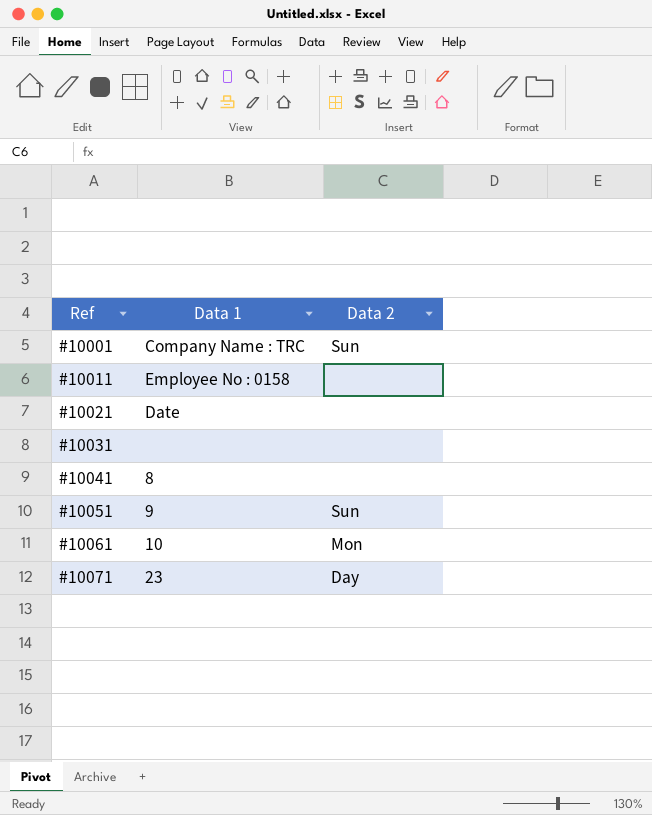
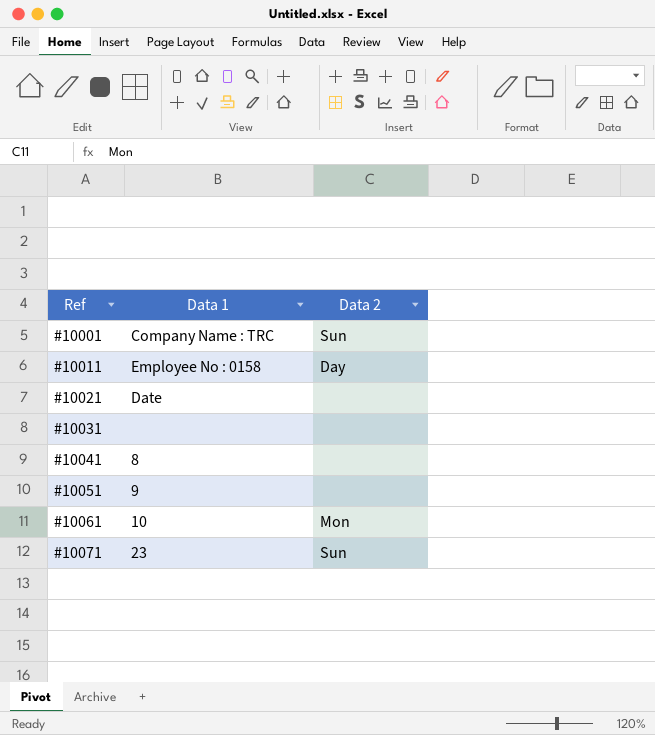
#10011 | Data 2: none -> Day
#10051 | Data 2: Sun -> none
#10071 | Data 2: Day -> Sun

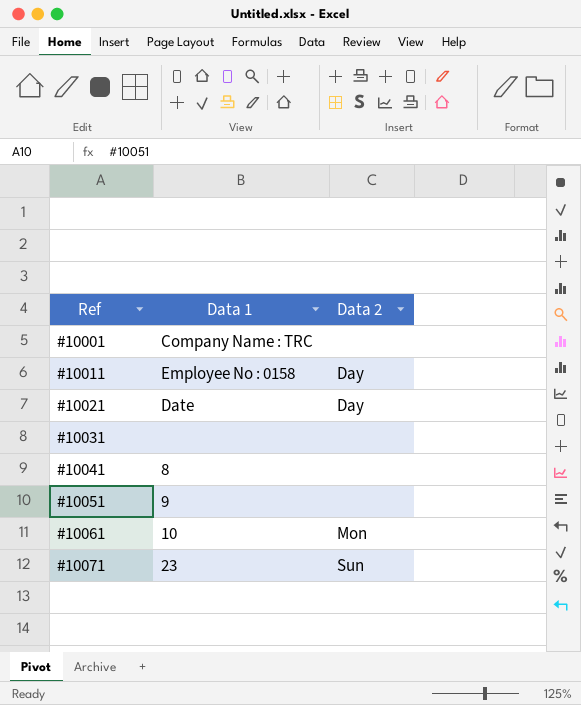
#10001 | Data 2: Sun -> none
#10021 | Data 2: none -> Day

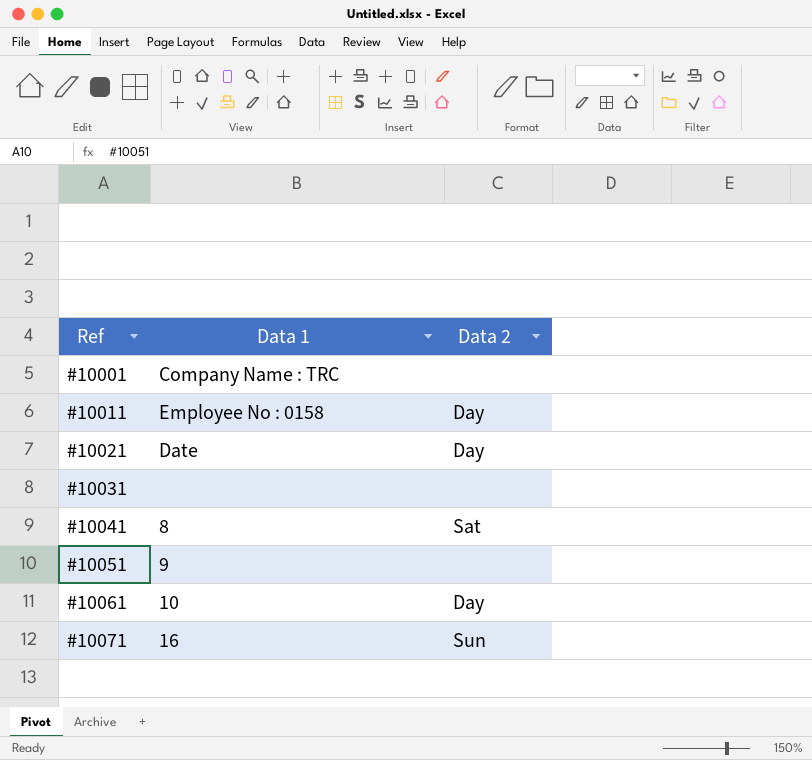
#10041 | Data 2: none -> Sat
#10061 | Data 2: Mon -> Day
#10071 | Data 1: 23 -> 16

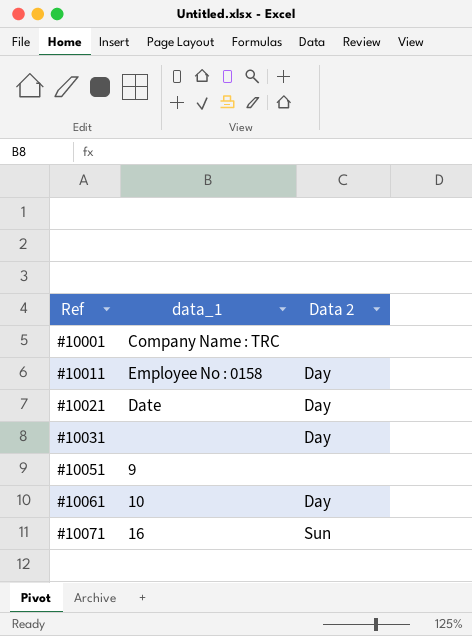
column name: Data 1 -> data_1
row #10041: 8 | Sat -> none
#10031 | Data 2: none -> Day

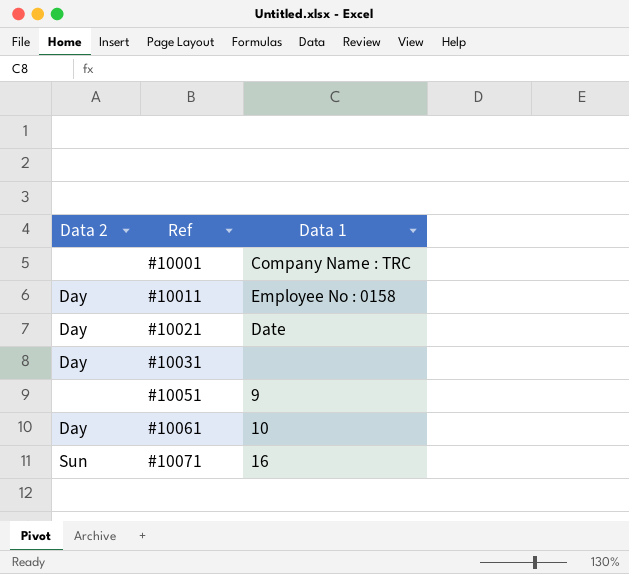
column Data 2 | position: 3 -> 1
column name: data_1 -> Data 1

